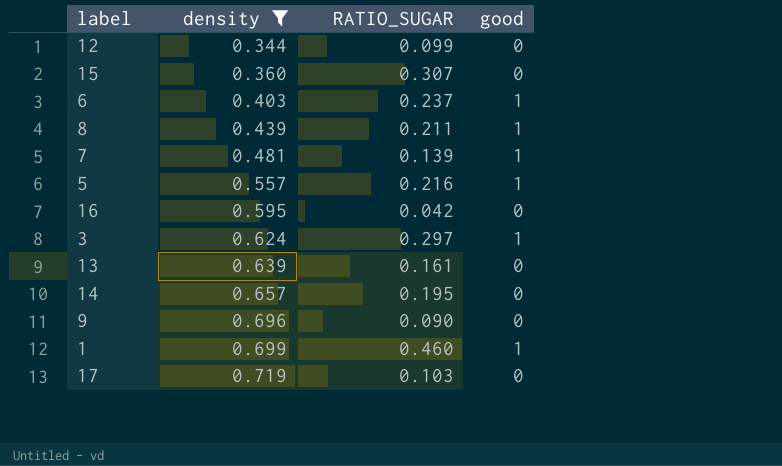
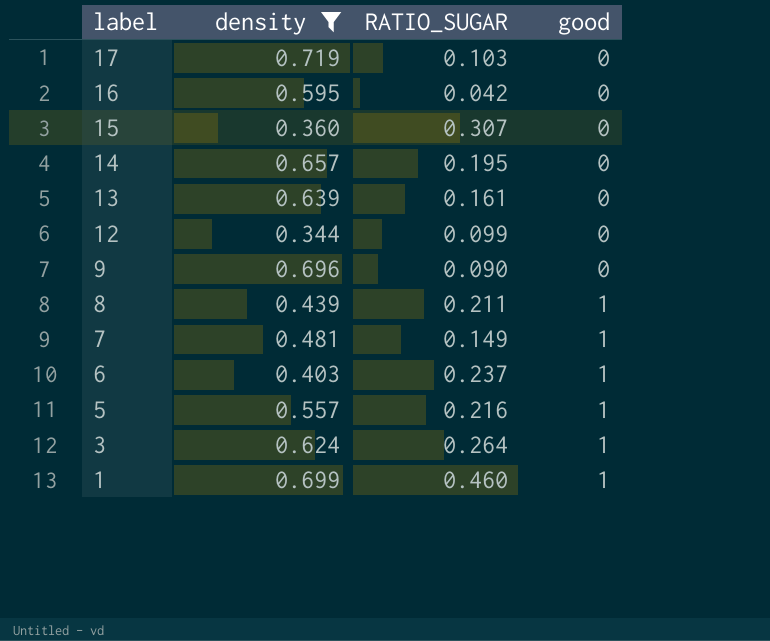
row order: density ascending -> label descending
7 | RATIO_SUGAR: 0.139 -> 0.149
3 | RATIO_SUGAR: 0.297 -> 0.264

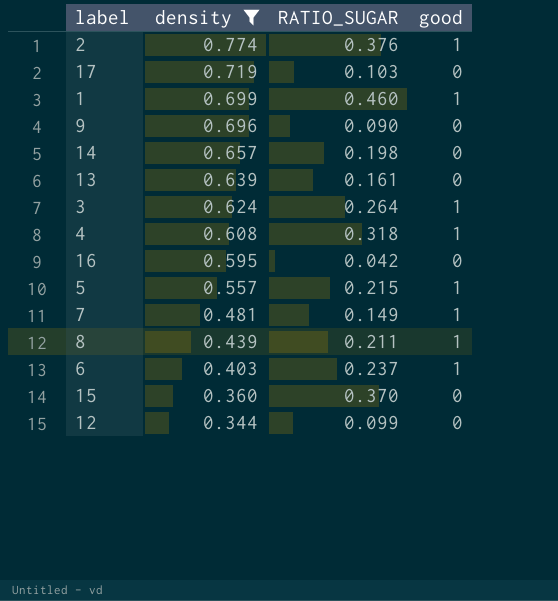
row order: label descending -> density descending
row 2: none -> 0.774 | 0.376 | 1
14 | RATIO_SUGAR: 0.195 -> 0.198
row 4: none -> 0.608 | 0.318 | 1
5 | RATIO_SUGAR: 0.216 -> 0.215
15 | RATIO_SUGAR: 0.307 -> 0.370

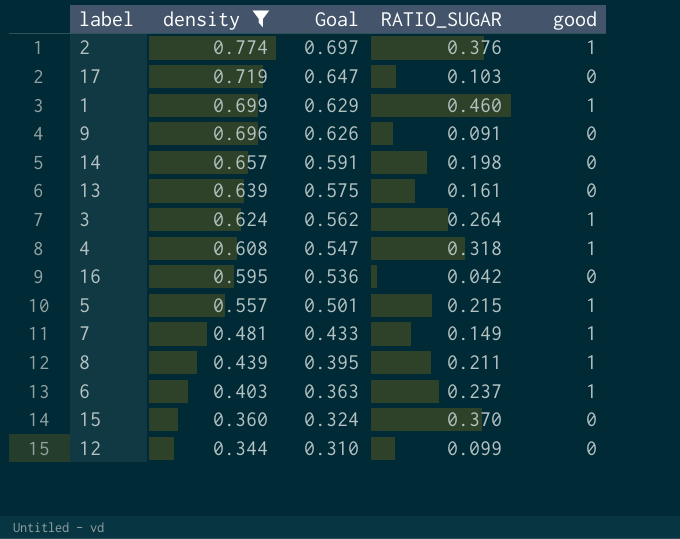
column Goal | formula: none -> [density] * 0.9
9 | RATIO_SUGAR: 0.090 -> 0.091

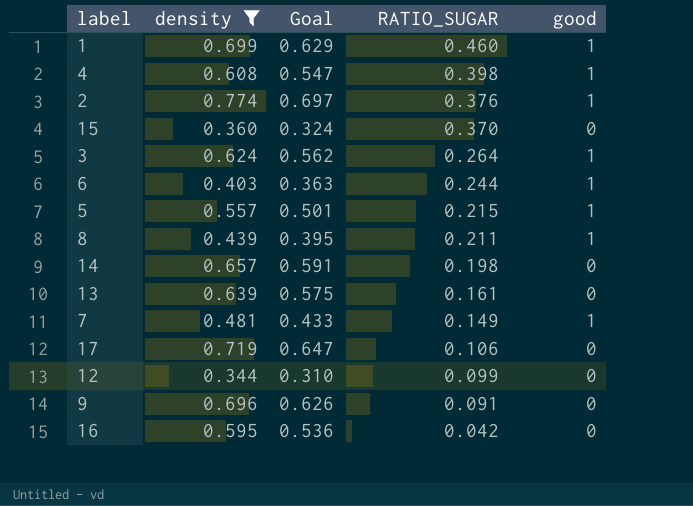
row order: density descending -> RATIO_SUGAR descending
4 | RATIO_SUGAR: 0.318 -> 0.398
6 | RATIO_SUGAR: 0.237 -> 0.244
17 | RATIO_SUGAR: 0.103 -> 0.106

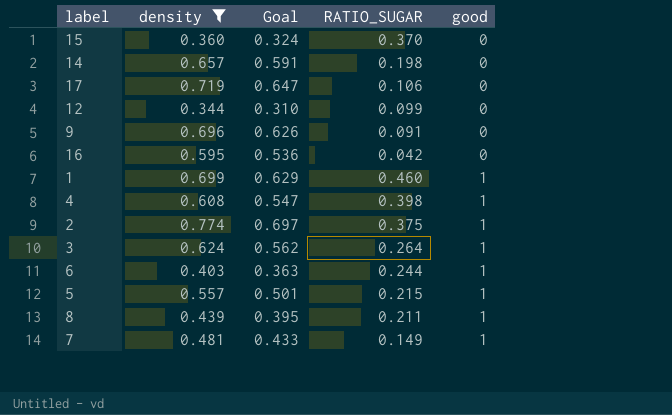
row order: RATIO_SUGAR descending -> good ascending
row 13: 0.639 | 0.575 | 0.161 | 0 -> none
2 | RATIO_SUGAR: 0.376 -> 0.375

